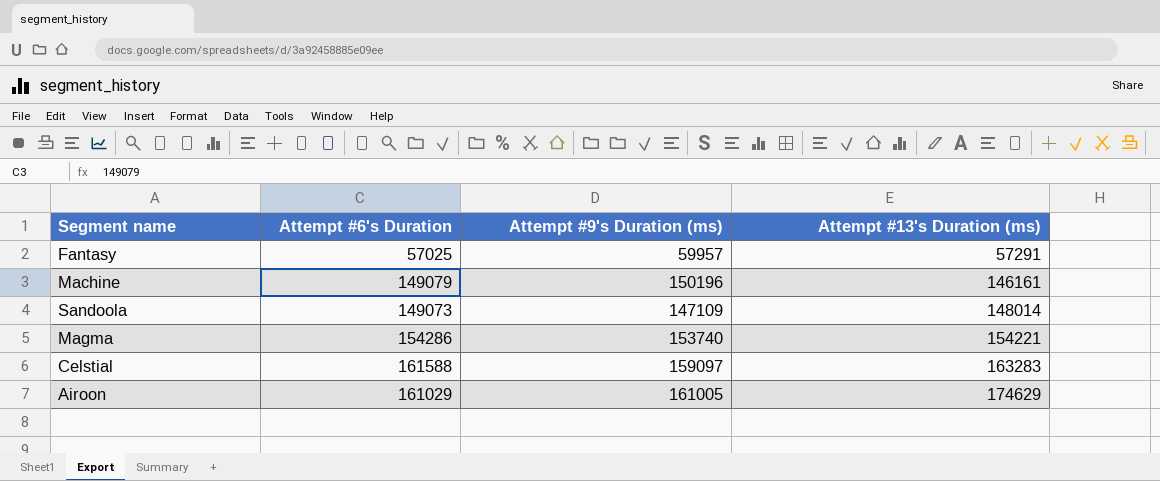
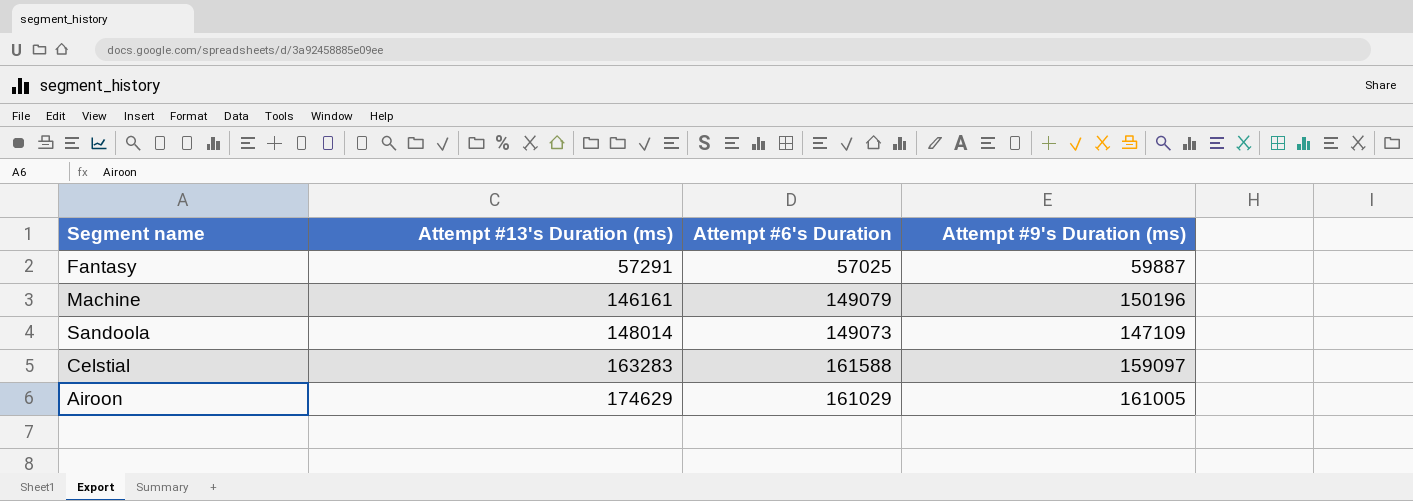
column Attempt #13's Duration (ms) | position: 4 -> 2
row Magma: 154286 | 153740 | 154221 -> none
Fantasy | Attempt #9's Duration (ms): 59957 -> 59887

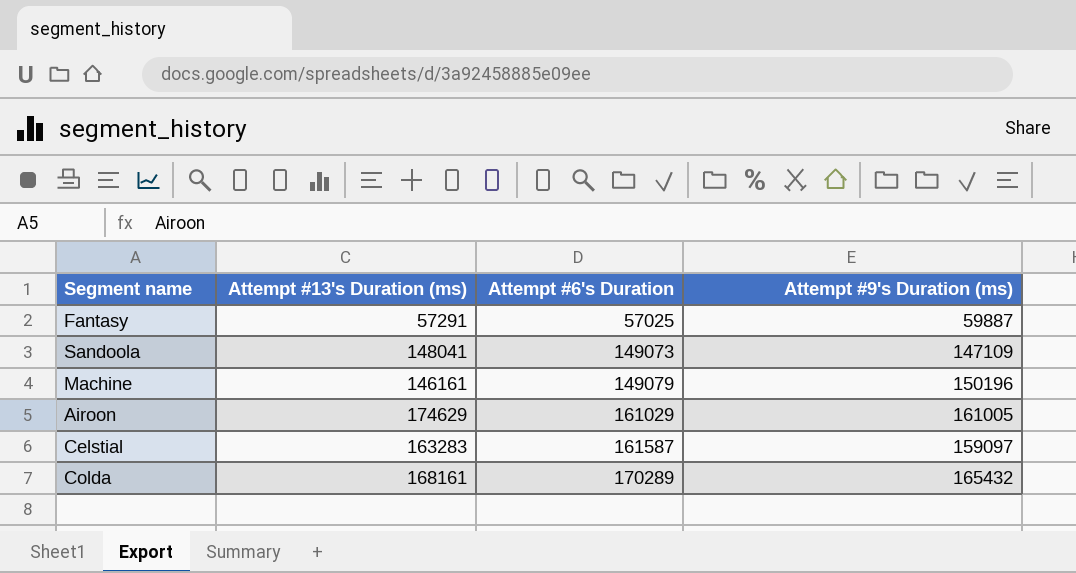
row order: Attempt #13's Duration (ms) ascending -> Attempt #6's Duration ascending
Sandoola | Attempt #13's Duration (ms): 148014 -> 148041
Celstial | Attempt #6's Duration: 161588 -> 161587
row Colda: none -> 168161 | 170289 | 165432

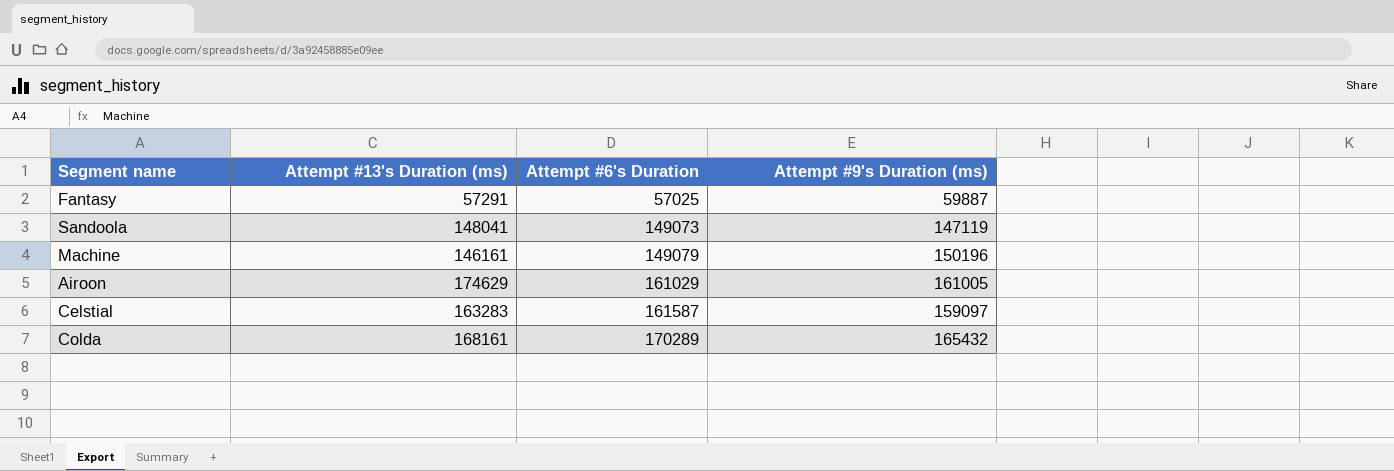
Sandoola | Attempt #9's Duration (ms): 147109 -> 147119

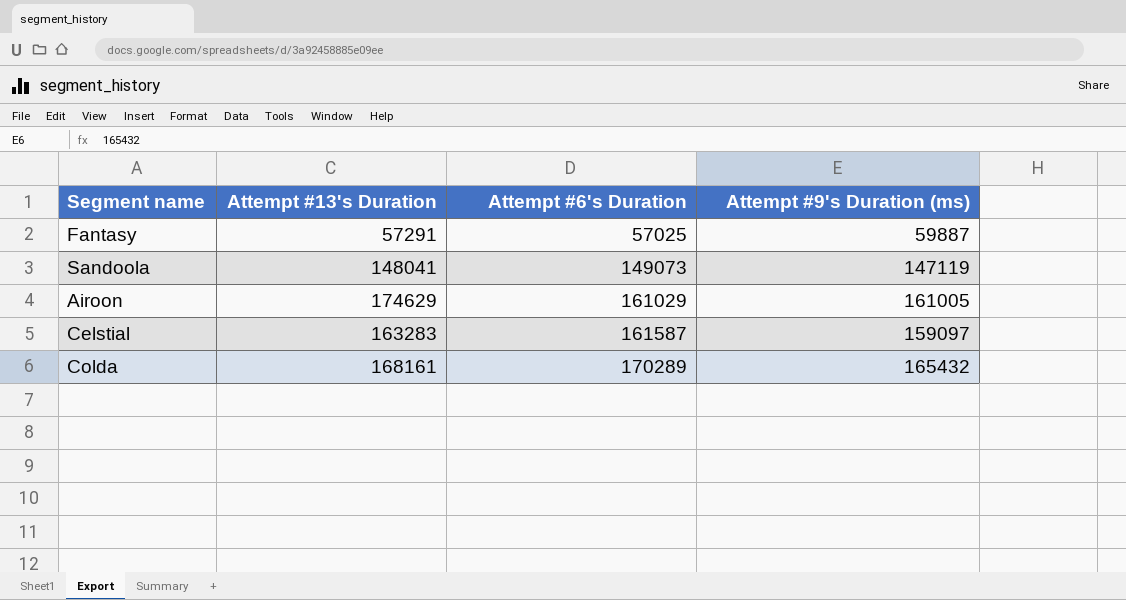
column name: Attempt #13's Duration (ms) -> Attempt #13's Duration
row Machine: 146161 | 149079 | 150196 -> none

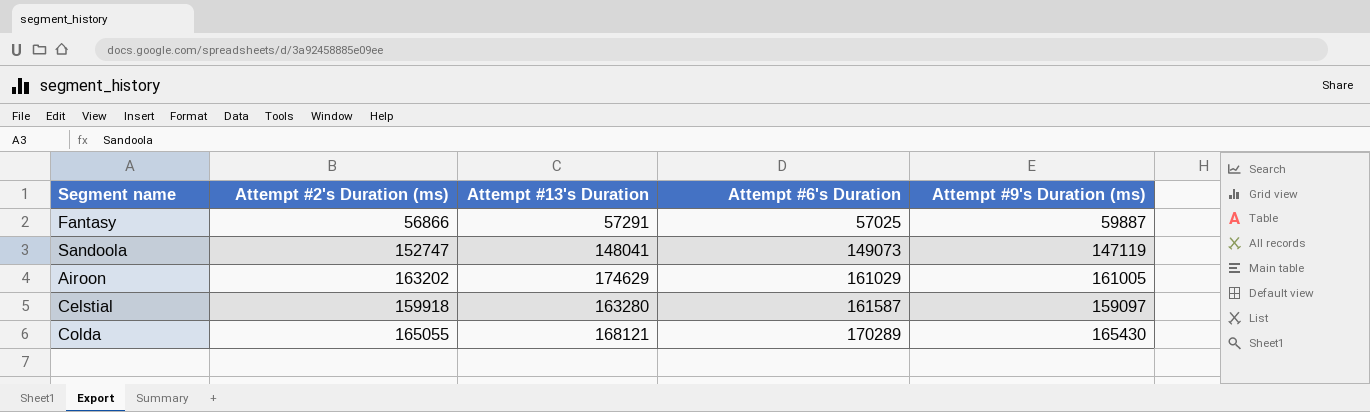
column Attempt #2's Duration (ms) | position: none -> 2
Celstial | Attempt #13's Duration: 163283 -> 163280
Colda | Attempt #13's Duration: 168161 -> 168121
Colda | Attempt #9's Duration (ms): 165432 -> 165430

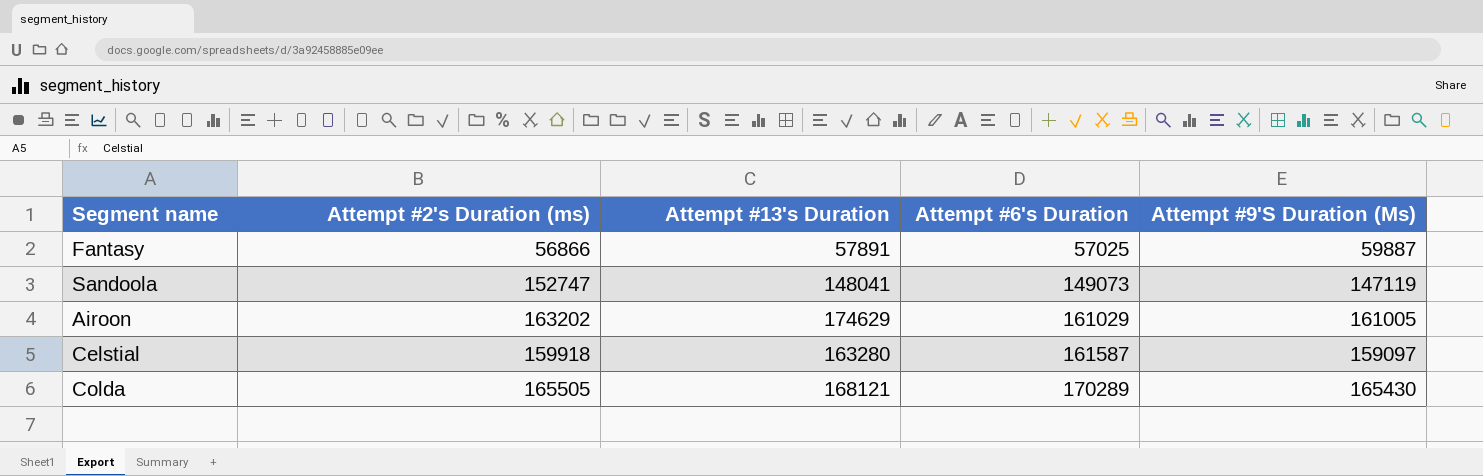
column name: Attempt #9's Duration (ms) -> Attempt #9'S Duration (Ms)
Fantasy | Attempt #13's Duration: 57291 -> 57891
Colda | Attempt #2's Duration (ms): 165055 -> 165505

